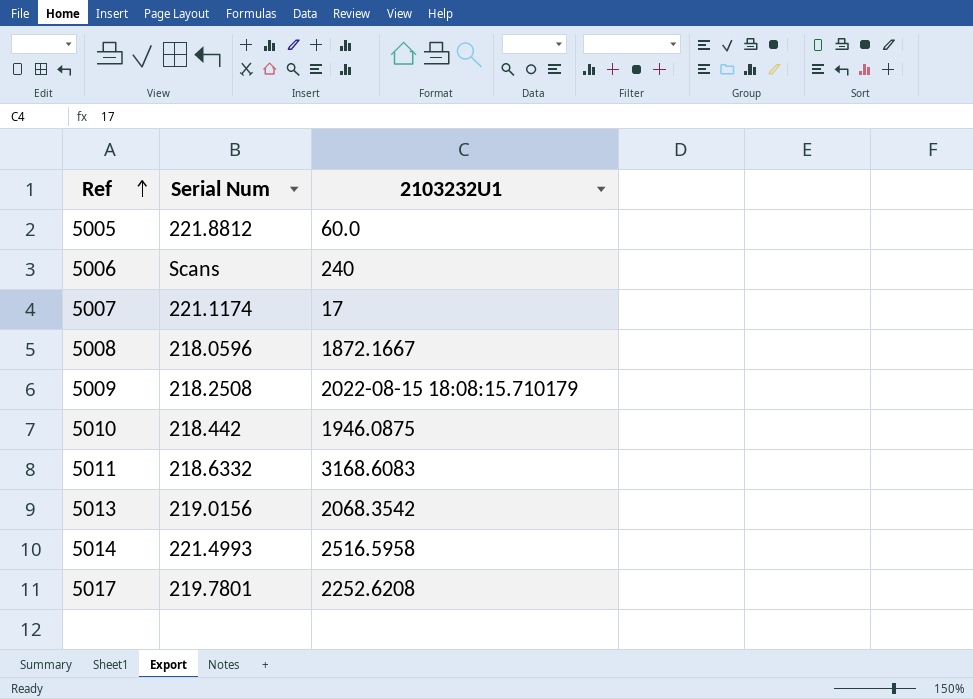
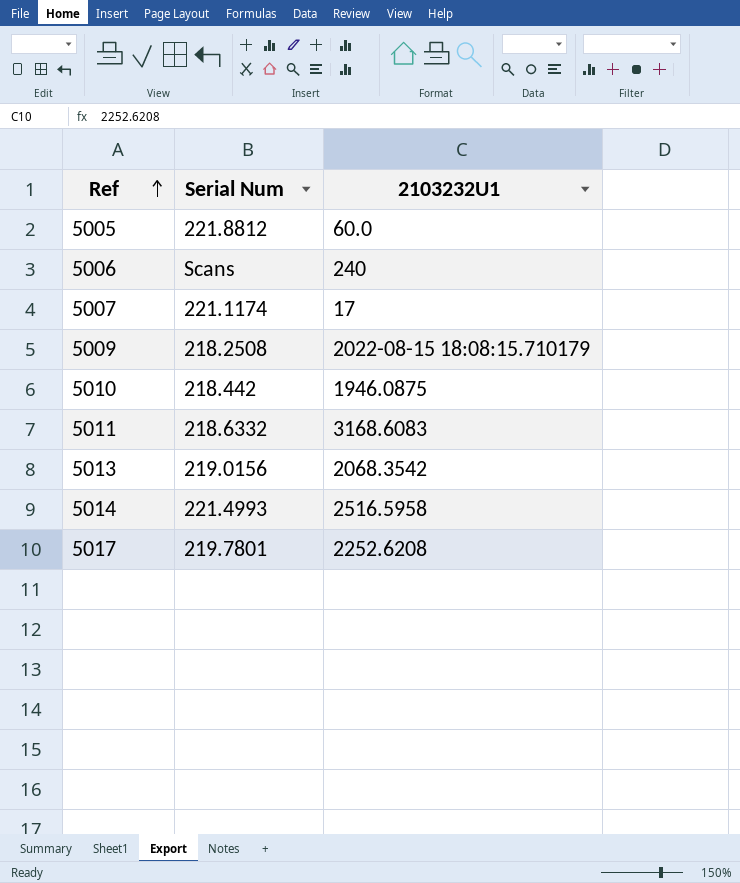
row 5008: 218.0596 | 1872.1667 -> none

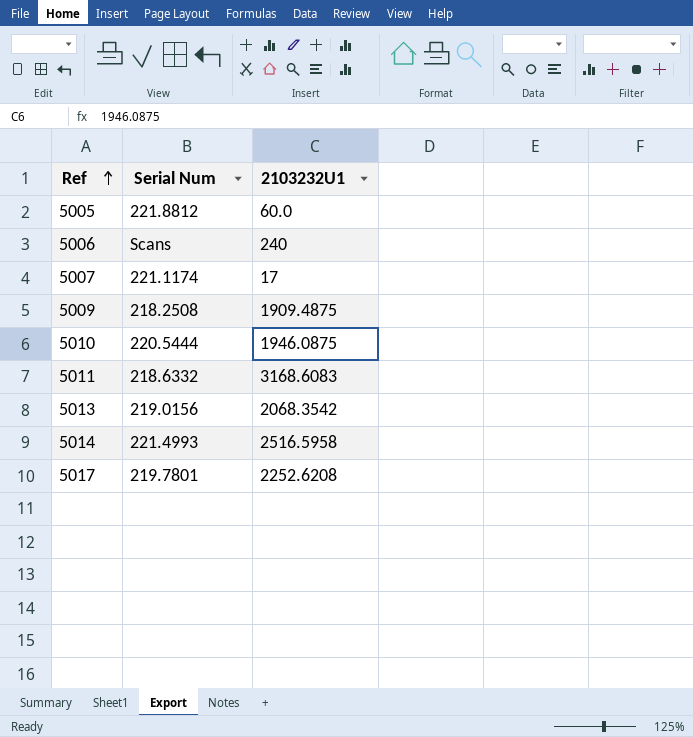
5009 | 2103232U1: 2022-08-15 18:08:15.710179 -> 1909.4875
5010 | Serial Num: 218.442 -> 220.5444

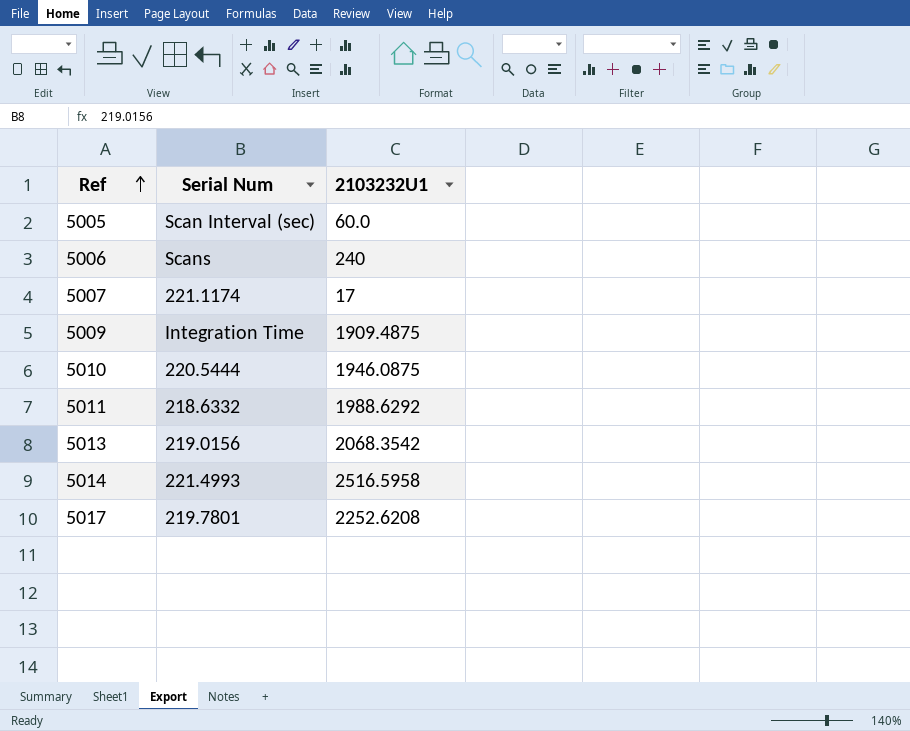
5005 | Serial Num: 221.8812 -> Scan Interval (sec)
5009 | Serial Num: 218.2508 -> Integration Time
5011 | 2103232U1: 3168.6083 -> 1988.6292

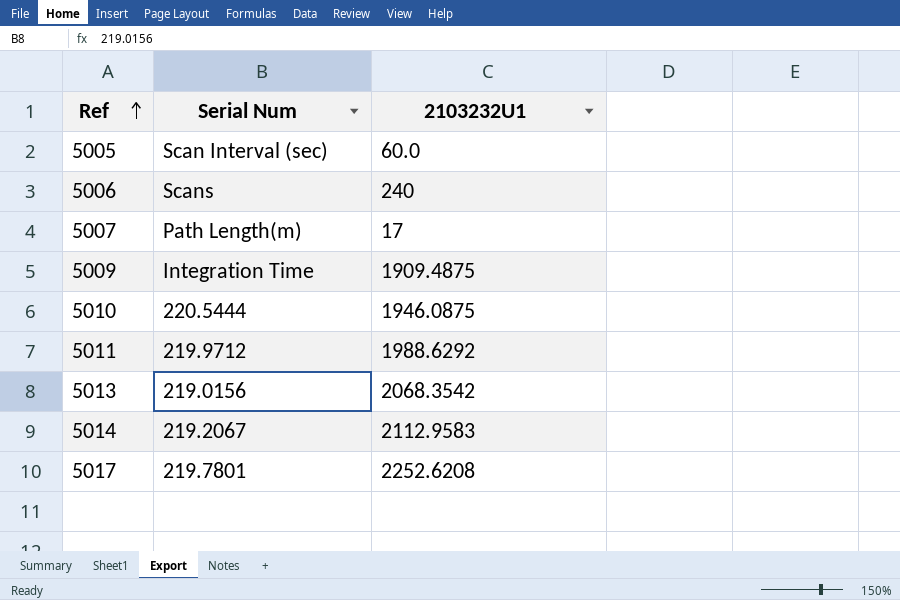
5007 | Serial Num: 221.1174 -> Path Length(m)
5011 | Serial Num: 218.6332 -> 219.9712
5014 | Serial Num: 221.4993 -> 219.2067
5014 | 2103232U1: 2516.5958 -> 2112.9583

